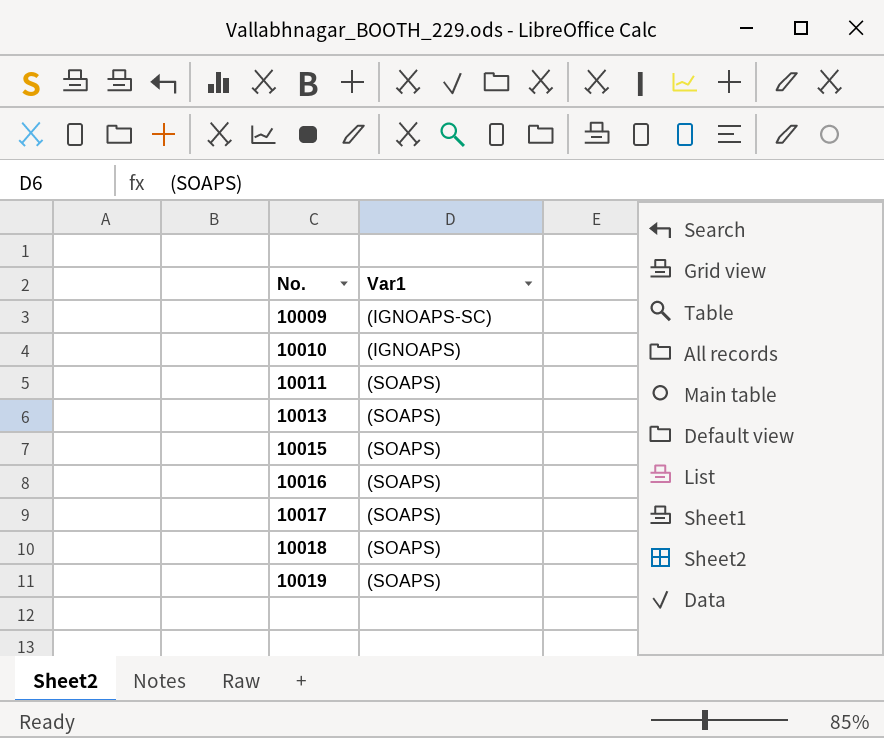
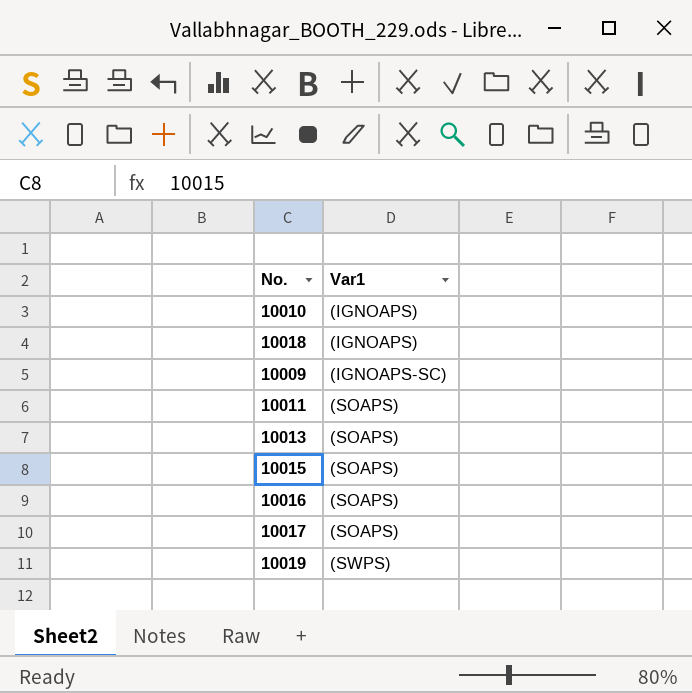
row order: No. ascending -> Var1 ascending
10018 | Var1: (SOAPS) -> (IGNOAPS)
10019 | Var1: (SOAPS) -> (SWPS)

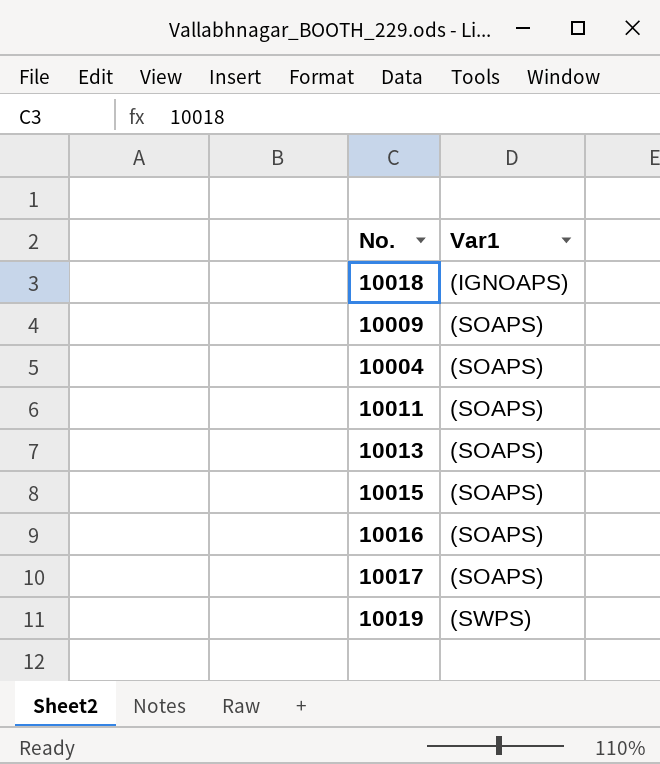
row 10010: (IGNOAPS) -> none
10009 | Var1: (IGNOAPS-SC) -> (SOAPS)
row 10004: none -> (SOAPS)

